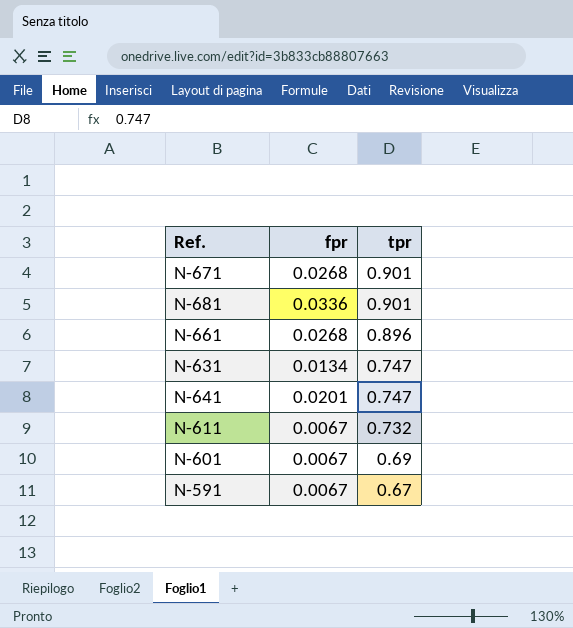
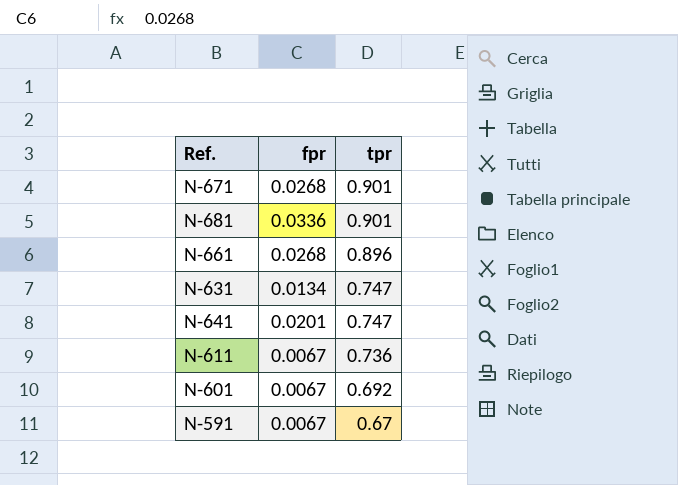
N-611 | tpr: 0.732 -> 0.736
N-601 | tpr: 0.69 -> 0.692

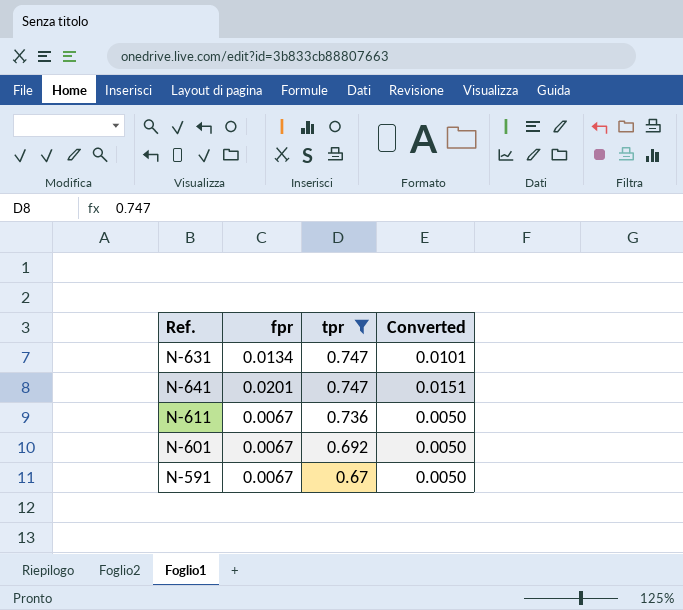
filter: none -> tpr <= 0.747
column Converted | formula: none -> [fpr] * 0.75

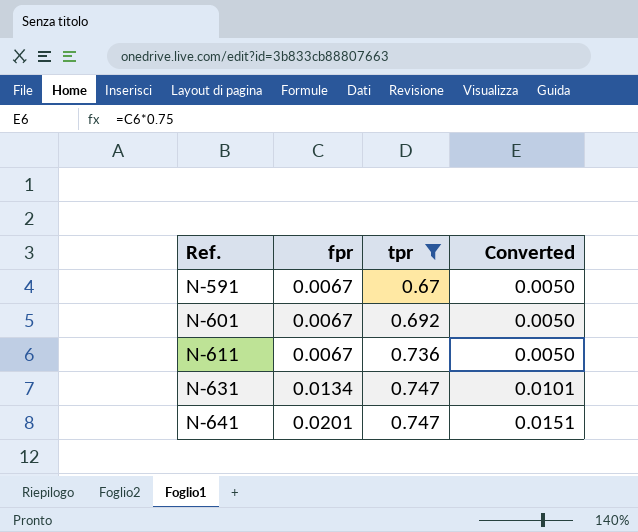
row order: tpr descending -> Ref. ascending

